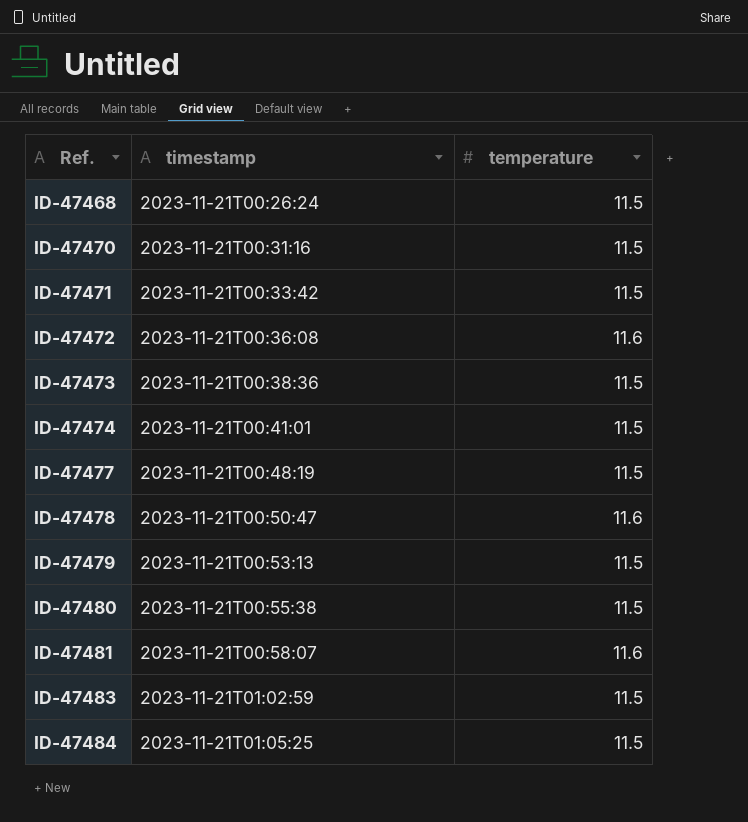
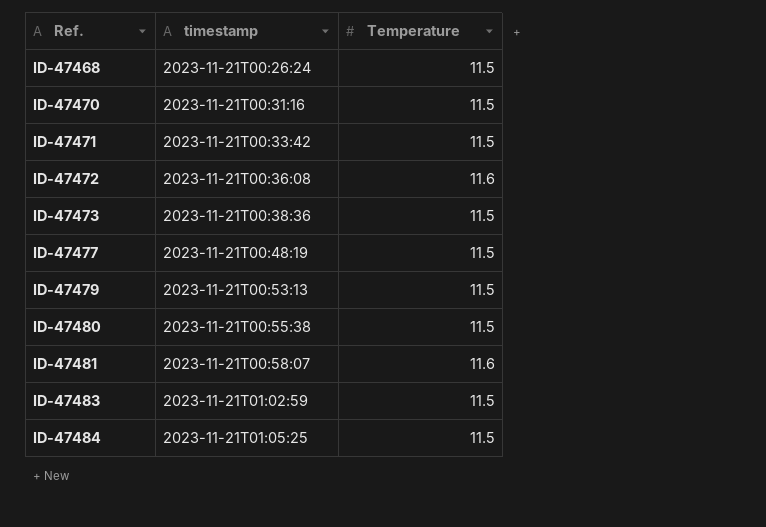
column name: temperature -> Temperature
row ID-47474: 2023-11-21T00:41:01 | 11.5 -> none
row ID-47478: 2023-11-21T00:50:47 | 11.6 -> none

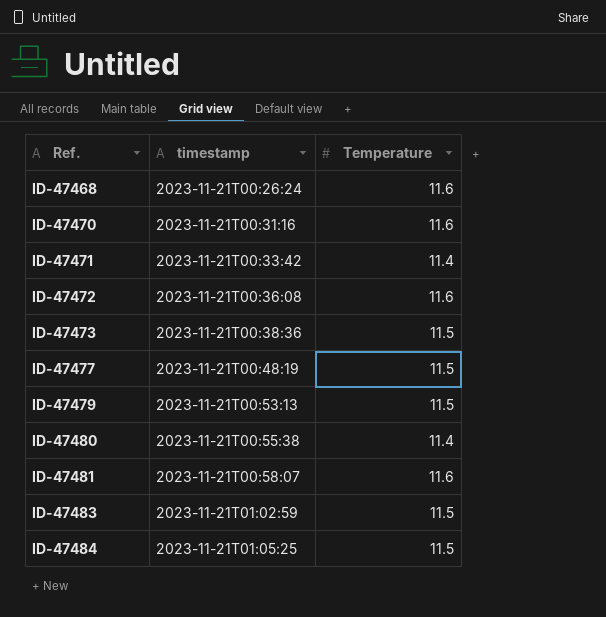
ID-47468 | Temperature: 11.5 -> 11.6
ID-47470 | Temperature: 11.5 -> 11.6
ID-47471 | Temperature: 11.5 -> 11.4
ID-47480 | Temperature: 11.5 -> 11.4

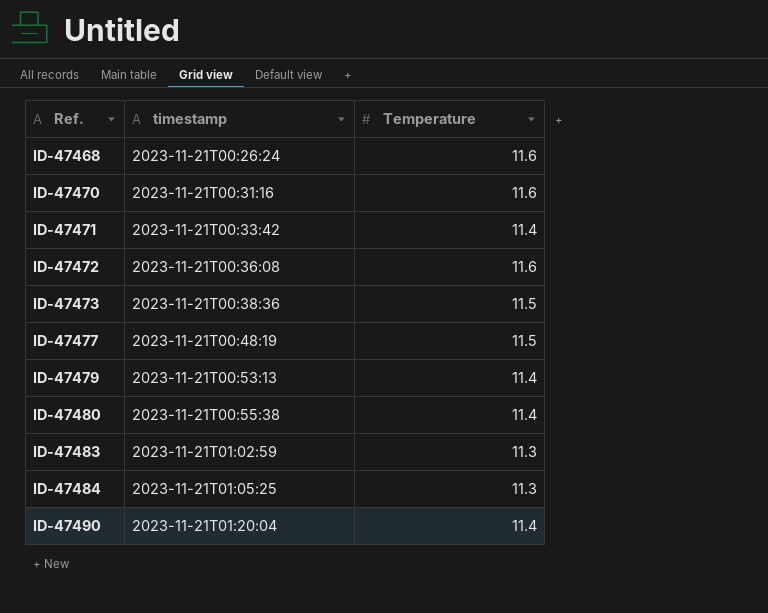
row ID-47481: 2023-11-21T00:58:07 | 11.6 -> none
ID-47479 | Temperature: 11.5 -> 11.4
ID-47483 | Temperature: 11.5 -> 11.3
ID-47484 | Temperature: 11.5 -> 11.3
row ID-47490: none -> 2023-11-21T01:20:04 | 11.4

